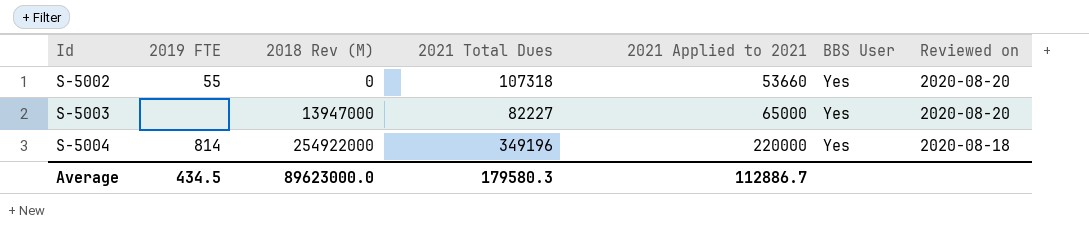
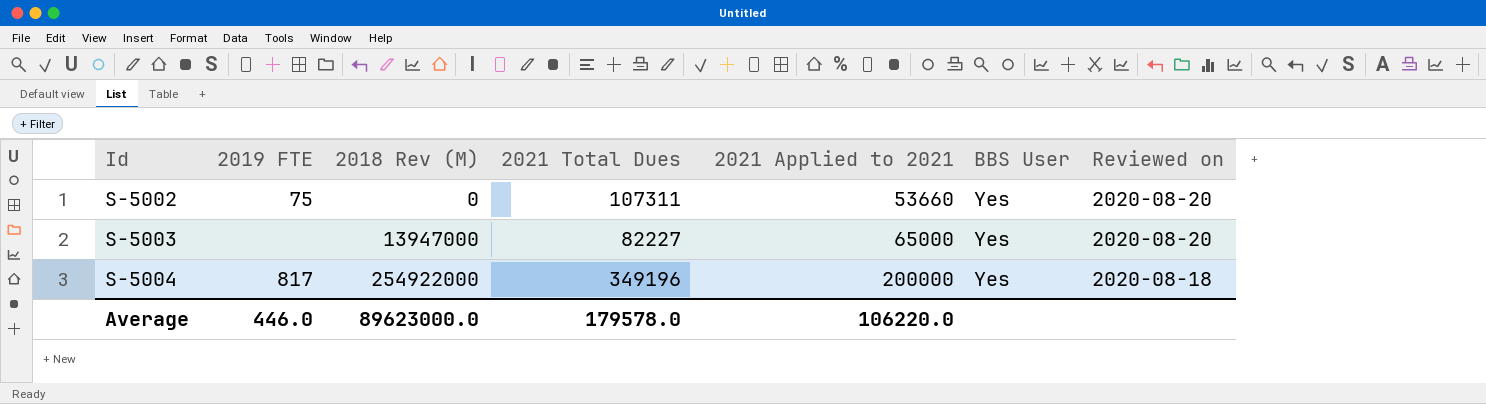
S-5002 | 2019 FTE: 55 -> 75
S-5002 | 2021 Total Dues: 107318 -> 107311
S-5004 | 2019 FTE: 814 -> 817
S-5004 | 2021 Applied to 2021: 220000 -> 200000
Average | 2019 FTE: 434.5 -> 446.0
Average | 2021 Total Dues: 179580.3 -> 179578.0
Average | 2021 Applied to 2021: 112886.7 -> 106220.0

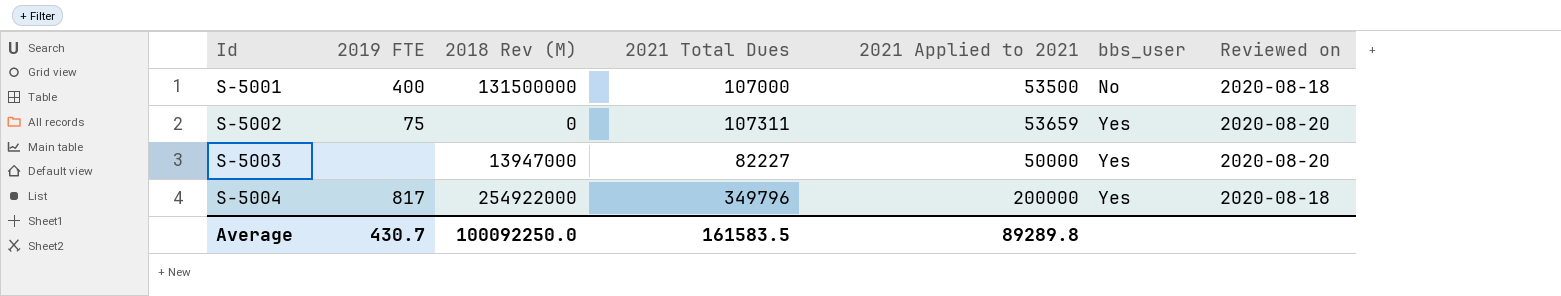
column name: BBS User -> bbs_user
row S-5001: none -> 400 | 131500000 | 107000 | 53500 | No | 2020-08-18
S-5002 | 2021 Applied to 2021: 53660 -> 53659
S-5003 | 2021 Applied to 2021: 65000 -> 50000
S-5004 | 2021 Total Dues: 349196 -> 349796
Average | 2019 FTE: 446.0 -> 430.7
Average | 2018 Rev (M): 89623000.0 -> 100092250.0
Average | 2021 Total Dues: 179578.0 -> 161583.5
Average | 2021 Applied to 2021: 106220.0 -> 89289.8

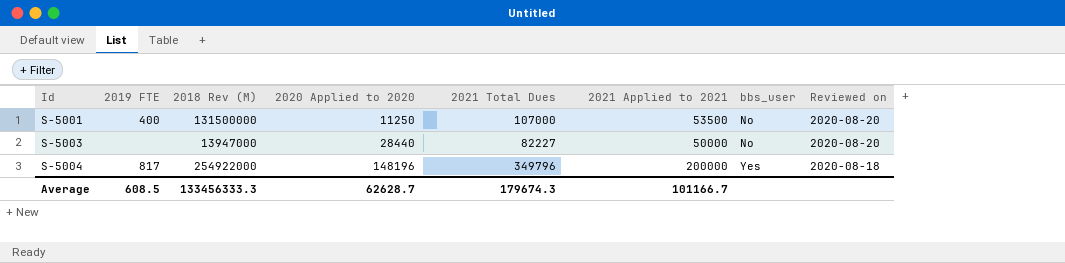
column 2020 Applied to 2020 | position: none -> 4
row S-5002: 75 | 0 | 107311 | 53659 | Yes | 2020-08-20 -> none
S-5001 | Reviewed on: 2020-08-18 -> 2020-08-20
S-5003 | bbs_user: Yes -> No
Average | 2019 FTE: 430.7 -> 608.5
Average | 2018 Rev (M): 100092250.0 -> 133456333.3
Average | 2021 Total Dues: 161583.5 -> 179674.3
Average | 2021 Applied to 2021: 89289.8 -> 101166.7

